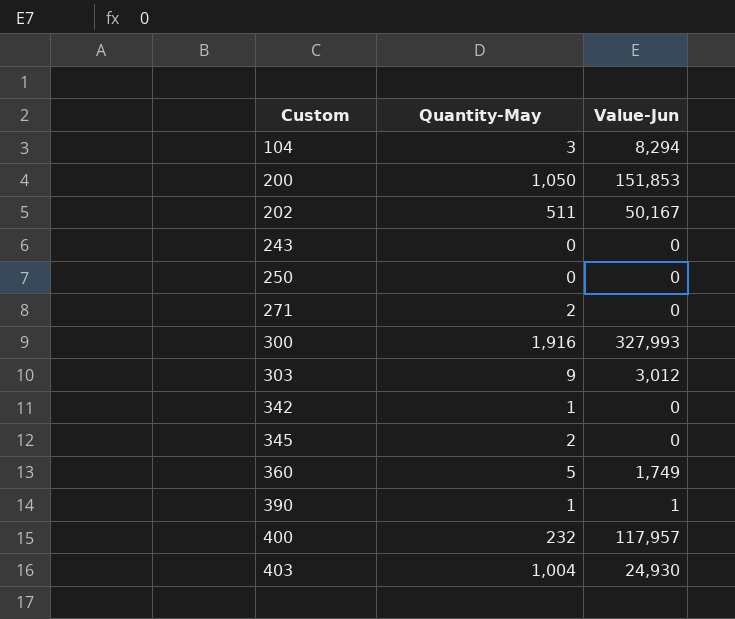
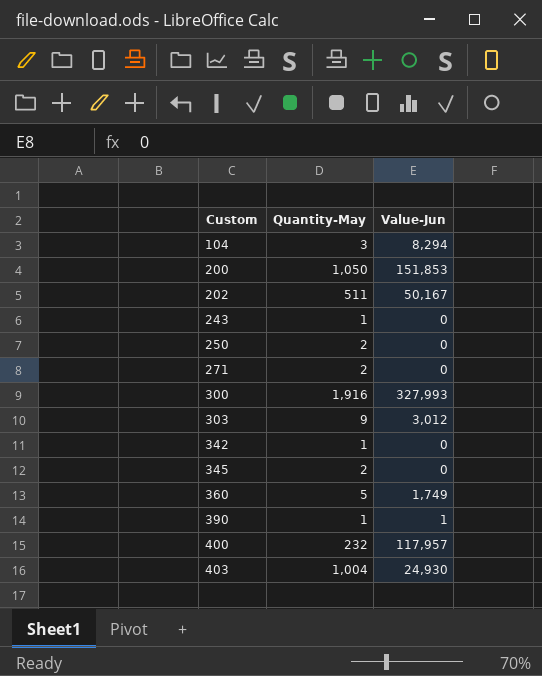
243 | Quantity-May: 0 -> 1
250 | Quantity-May: 0 -> 2

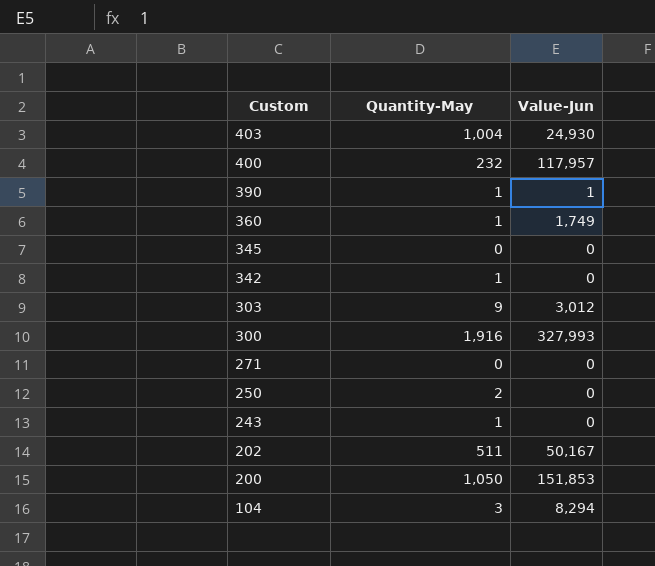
row order: Custom ascending -> Custom descending
360 | Quantity-May: 5 -> 1
345 | Quantity-May: 2 -> 0
271 | Quantity-May: 2 -> 0

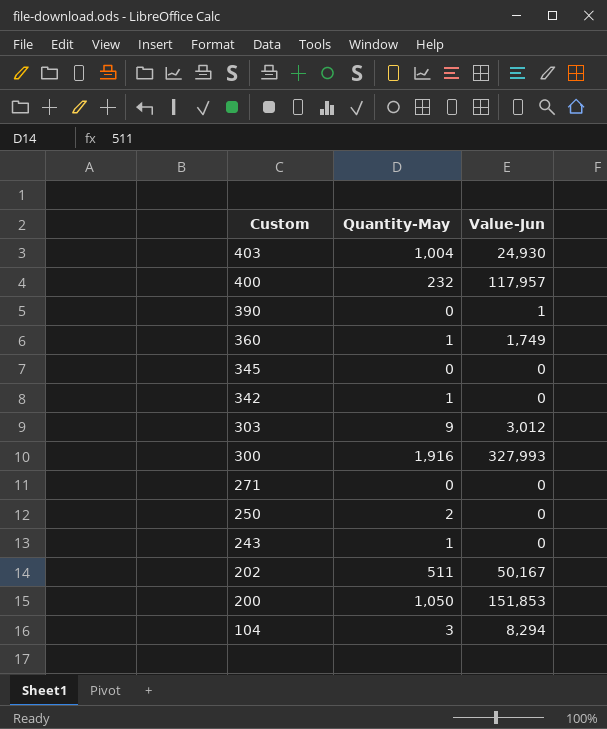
390 | Quantity-May: 1 -> 0

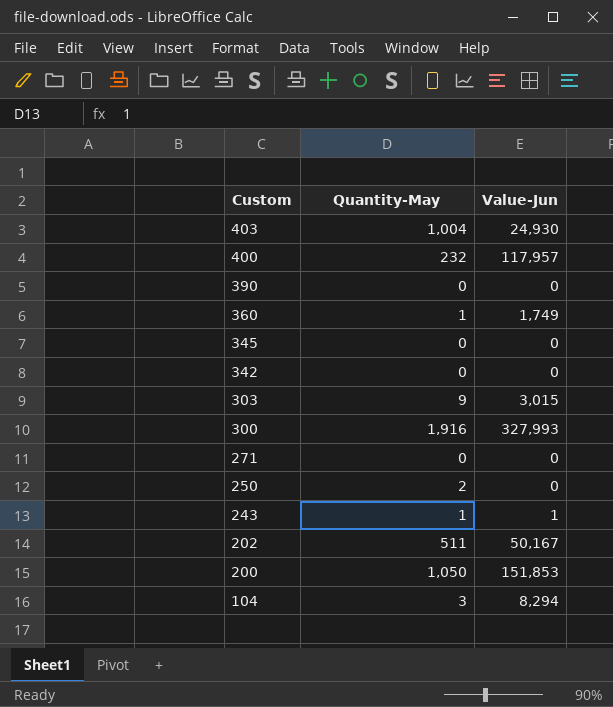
390 | Value-Jun: 1 -> 0
342 | Quantity-May: 1 -> 0
303 | Value-Jun: 3,012 -> 3,015
243 | Value-Jun: 0 -> 1

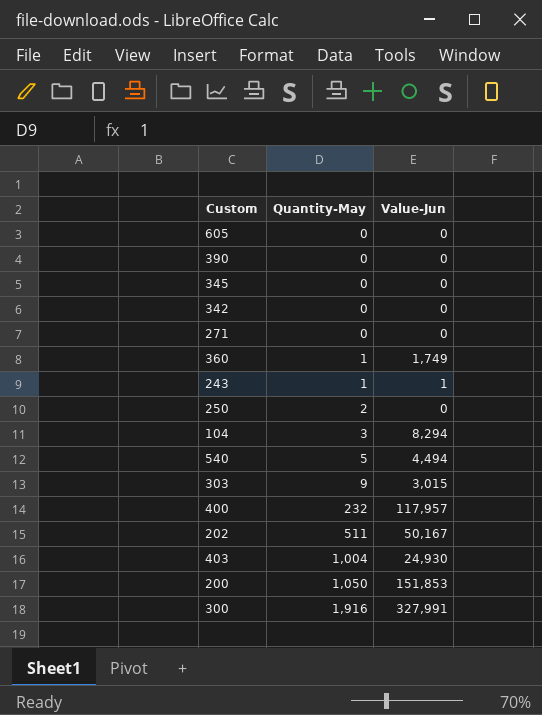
row order: Custom descending -> Quantity-May ascending
row 605: none -> 0 | 0
row 540: none -> 5 | 4,494
300 | Value-Jun: 327,993 -> 327,991

